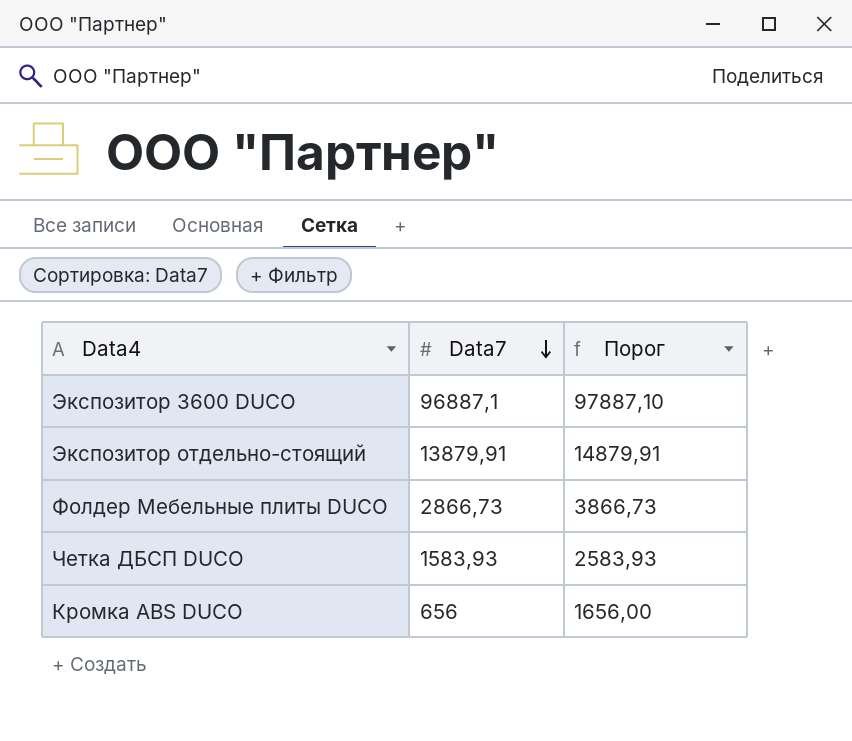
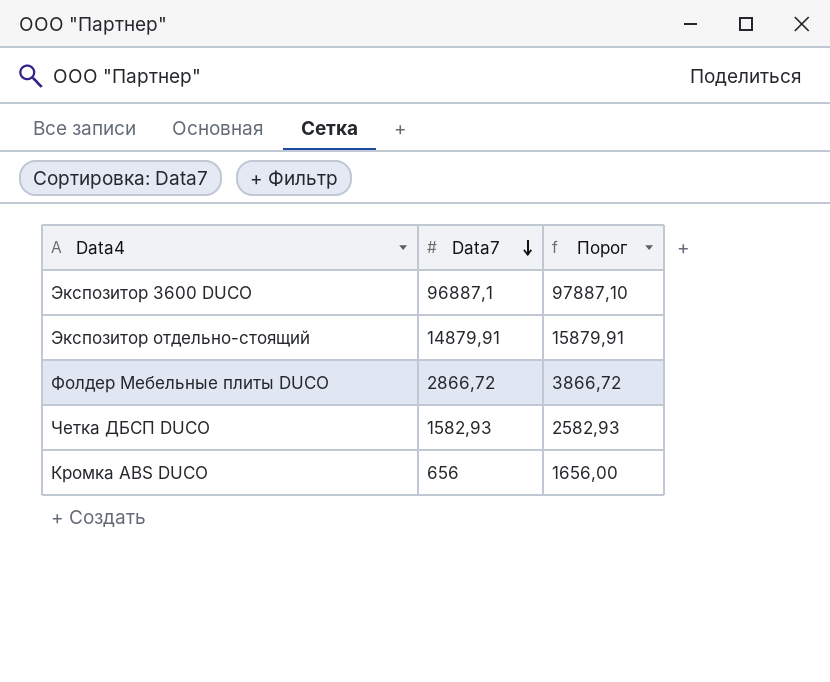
Экспозитор отдельно-стоящий | Data7: 13879,91 -> 14879,91
Экспозитор отдельно-стоящий | Порог: 14879,91 -> 15879,91
Фолдер Мебельные плиты DUCO | Data7: 2866,73 -> 2866,72
Фолдер Мебельные плиты DUCO | Порог: 3866,73 -> 3866,72
Четка ДБСП DUCO | Data7: 1583,93 -> 1582,93
Четка ДБСП DUCO | Порог: 2583,93 -> 2582,93

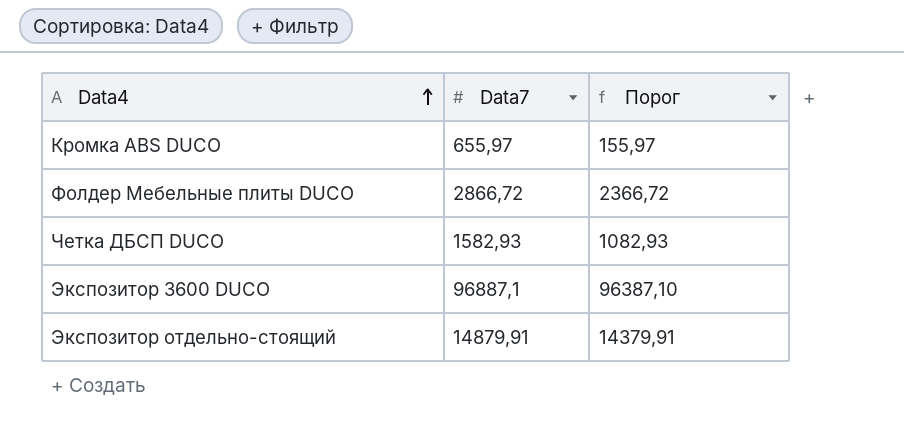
row order: Data7 descending -> Data4 ascending
column Порог | formula: [Data7] + 1000 -> [Data7] - 500
Кромка ABS DUCO | Data7: 656 -> 655,97

